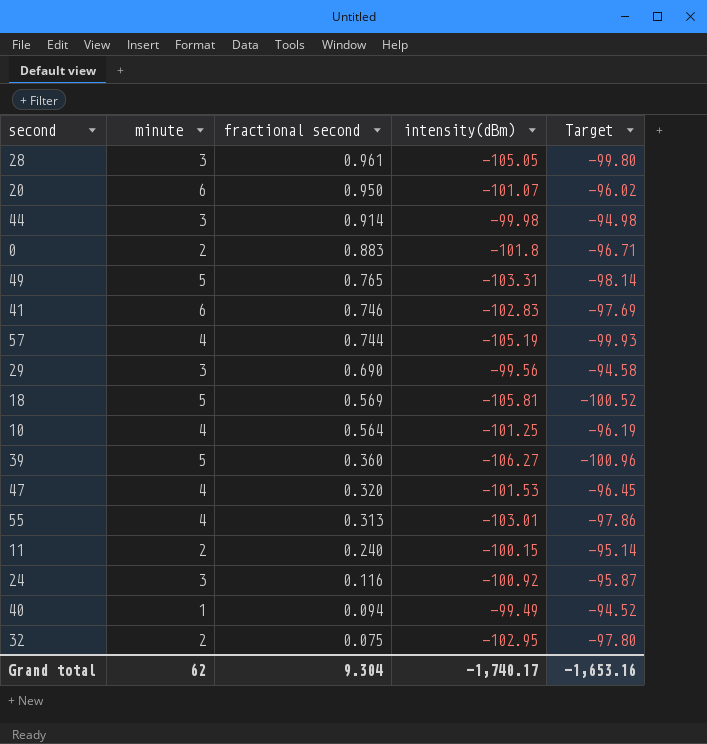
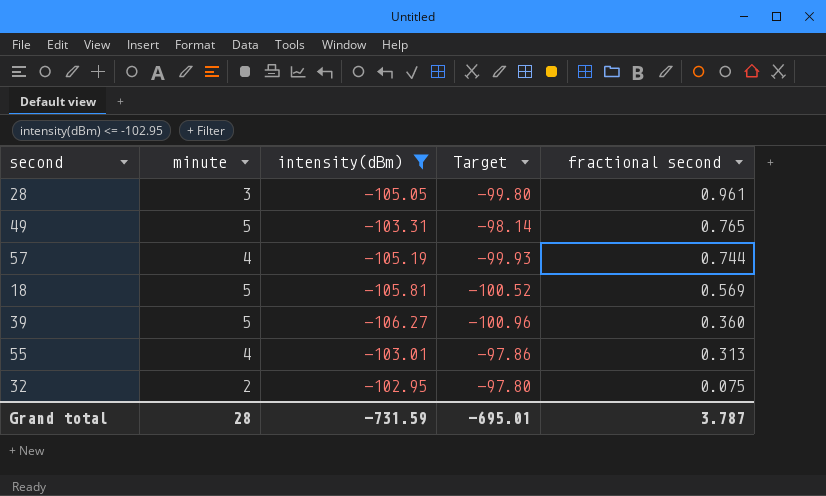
filter: none -> intensity(dBm) <= -102.95
column fractional second | position: 3 -> 5
Grand total | minute: 62 -> 28
Grand total | intensity(dBm): -1,740.17 -> -731.59
Grand total | Target: -1,653.16 -> -695.01
Grand total | fractional second: 9.304 -> 3.787

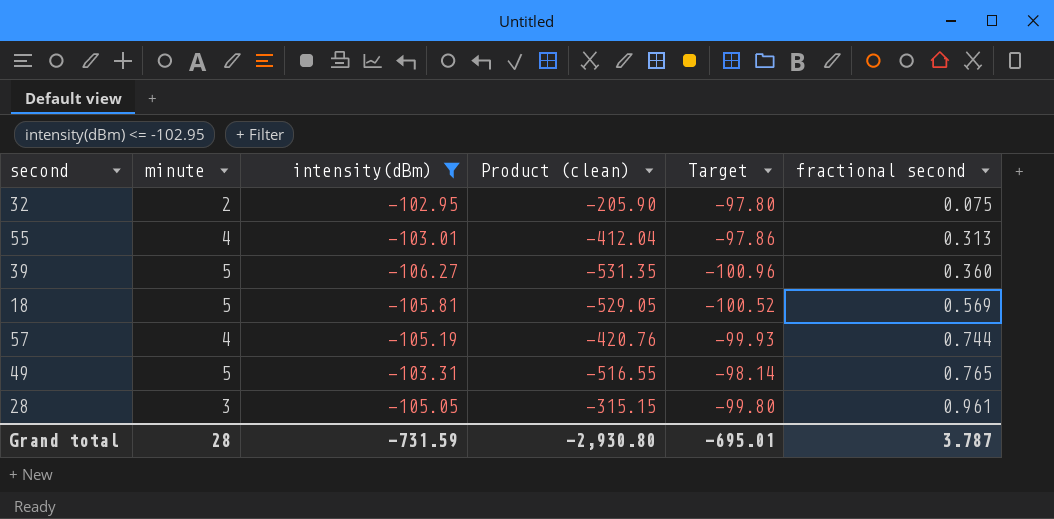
row order: fractional second descending -> fractional second ascending
column Product (clean) | formula: none -> [minute] * [intensity(dBm)]

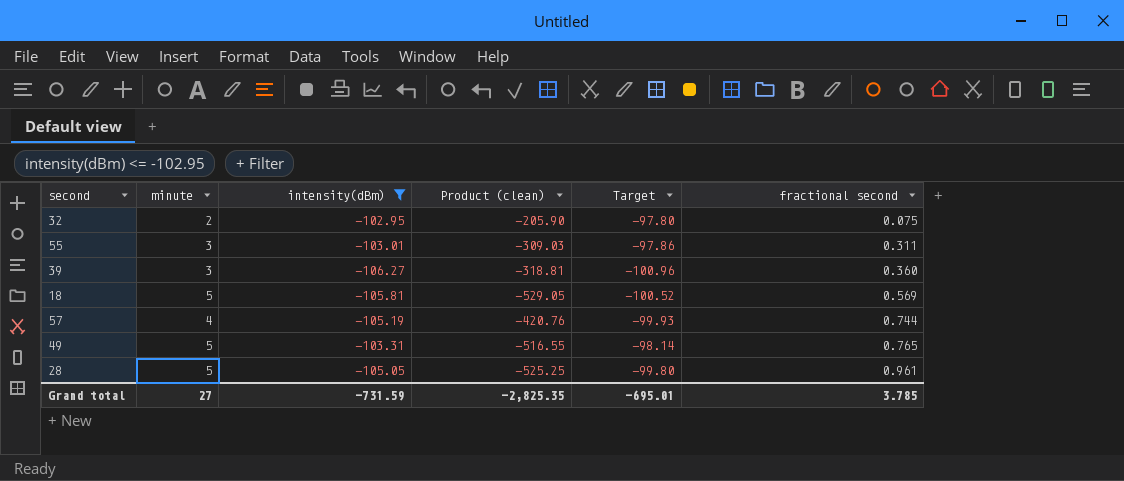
55 | minute: 4 -> 3
55 | Product (clean): -412.04 -> -309.03
55 | fractional second: 0.313 -> 0.311
39 | minute: 5 -> 3
39 | Product (clean): -531.35 -> -318.81
28 | minute: 3 -> 5
28 | Product (clean): -315.15 -> -525.25
Grand total | minute: 28 -> 27
Grand total | Product (clean): -2,930.80 -> -2,825.35
Grand total | fractional second: 3.787 -> 3.785

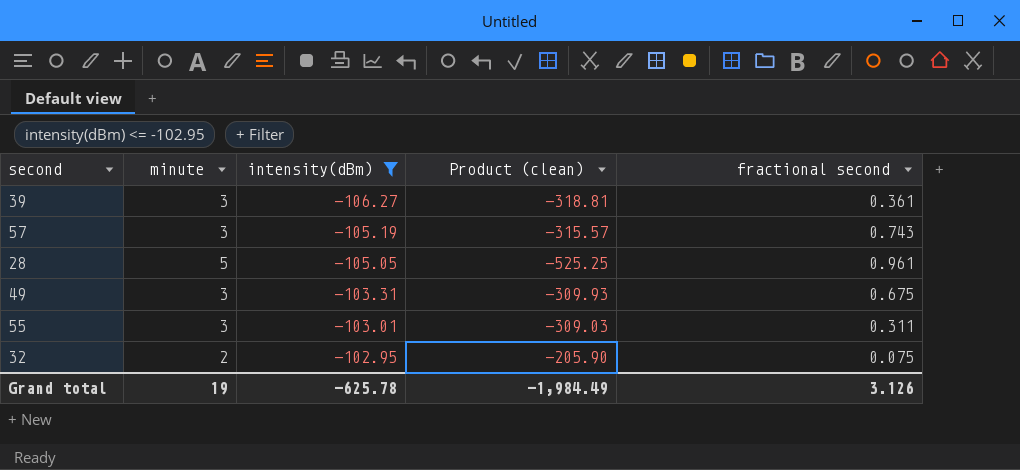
row order: fractional second ascending -> intensity(dBm) ascending
column Target | formula: [intensity(dBm)] * 0.95 -> none
row 18: 5 | -105.81 | -529.05 | -100.52 | 0.569 -> none
39 | fractional second: 0.360 -> 0.361
57 | minute: 4 -> 3
57 | Product (clean): -420.76 -> -315.57
57 | fractional second: 0.744 -> 0.743
49 | minute: 5 -> 3
49 | Product (clean): -516.55 -> -309.93
49 | fractional second: 0.765 -> 0.675
Grand total | minute: 27 -> 19
Grand total | intensity(dBm): -731.59 -> -625.78
Grand total | Product (clean): -2,825.35 -> -1,984.49
Grand total | fractional second: 3.785 -> 3.126

